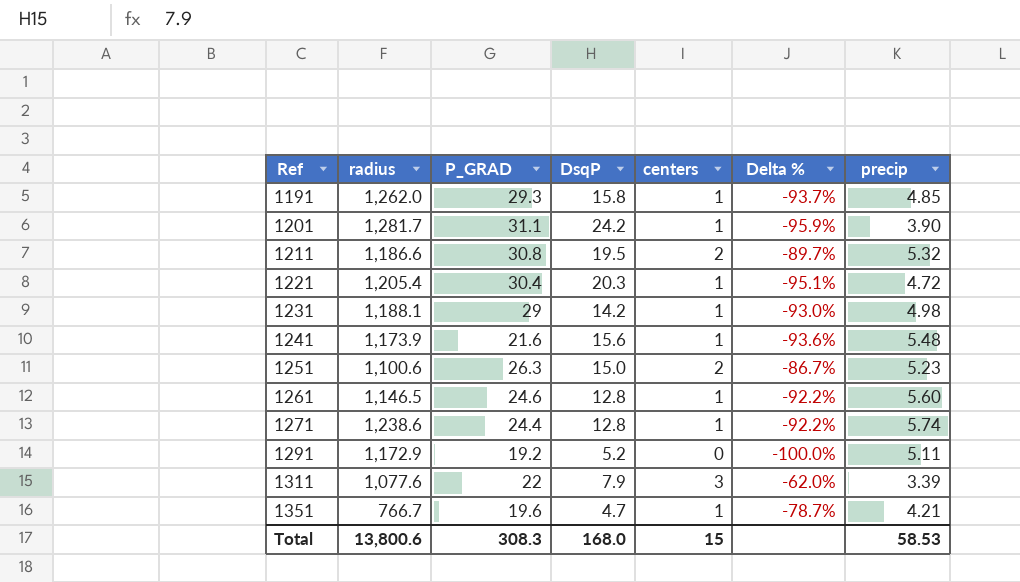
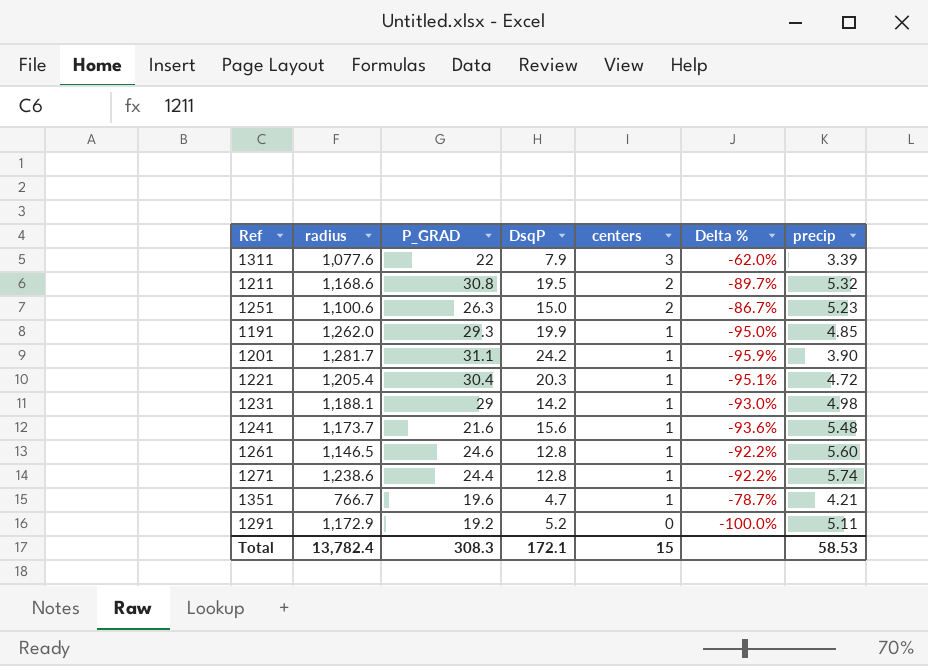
row order: Ref ascending -> centers descending
1211 | radius: 1,186.6 -> 1,168.6
1191 | DsqP: 15.8 -> 19.9
1191 | Delta %: -93.7% -> -95.0%
1241 | radius: 1,173.9 -> 1,173.7
Total | radius: 13,800.6 -> 13,782.4
Total | DsqP: 168.0 -> 172.1

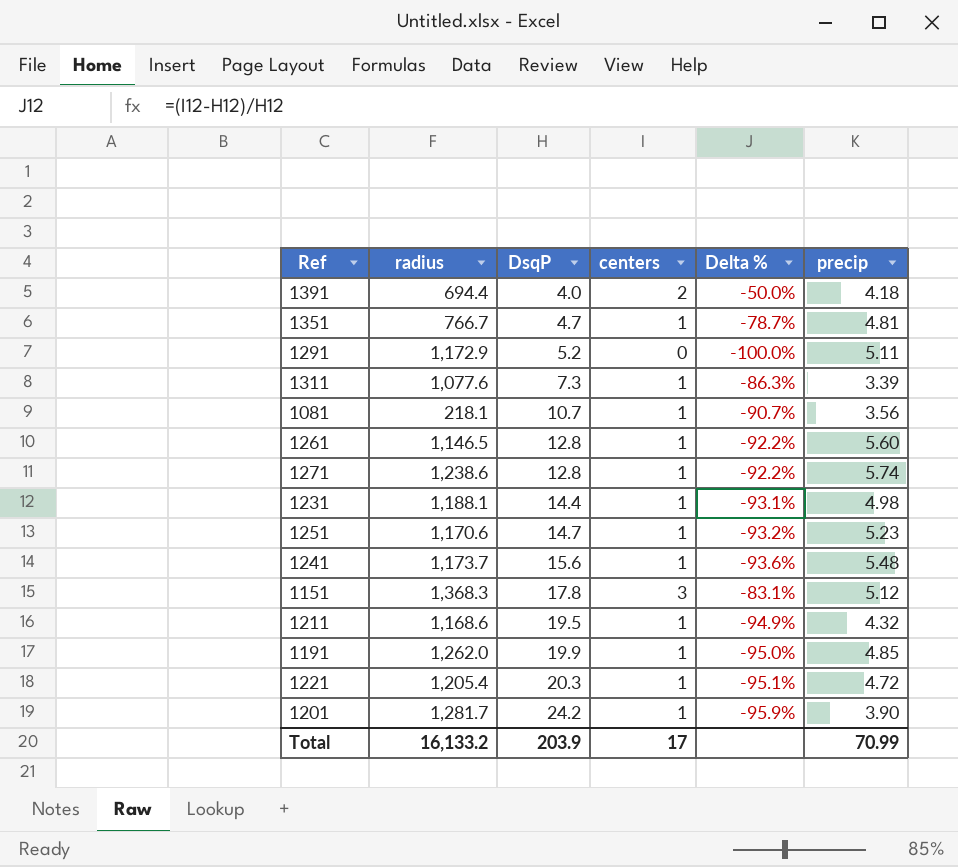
row order: centers descending -> DsqP ascending
column P_GRAD | position: 3 -> none
row 1391: none -> 694.4 | 4.0 | 2 | -50.0% | 4.18
1351 | precip: 4.21 -> 4.81
1311 | DsqP: 7.9 -> 7.3
1311 | centers: 3 -> 1
1311 | Delta %: -62.0% -> -86.3%
row 1081: none -> 218.1 | 10.7 | 1 | -90.7% | 3.56
1231 | DsqP: 14.2 -> 14.4
1231 | Delta %: -93.0% -> -93.1%
1251 | radius: 1,100.6 -> 1,170.6
1251 | DsqP: 15.0 -> 14.7
1251 | centers: 2 -> 1
1251 | Delta %: -86.7% -> -93.2%
row 1151: none -> 1,368.3 | 17.8 | 3 | -83.1% | 5.12
1211 | centers: 2 -> 1
1211 | Delta %: -89.7% -> -94.9%
1211 | precip: 5.32 -> 4.32
Total | radius: 13,782.4 -> 16,133.2
Total | DsqP: 172.1 -> 203.9
Total | centers: 15 -> 17
Total | precip: 58.53 -> 70.99

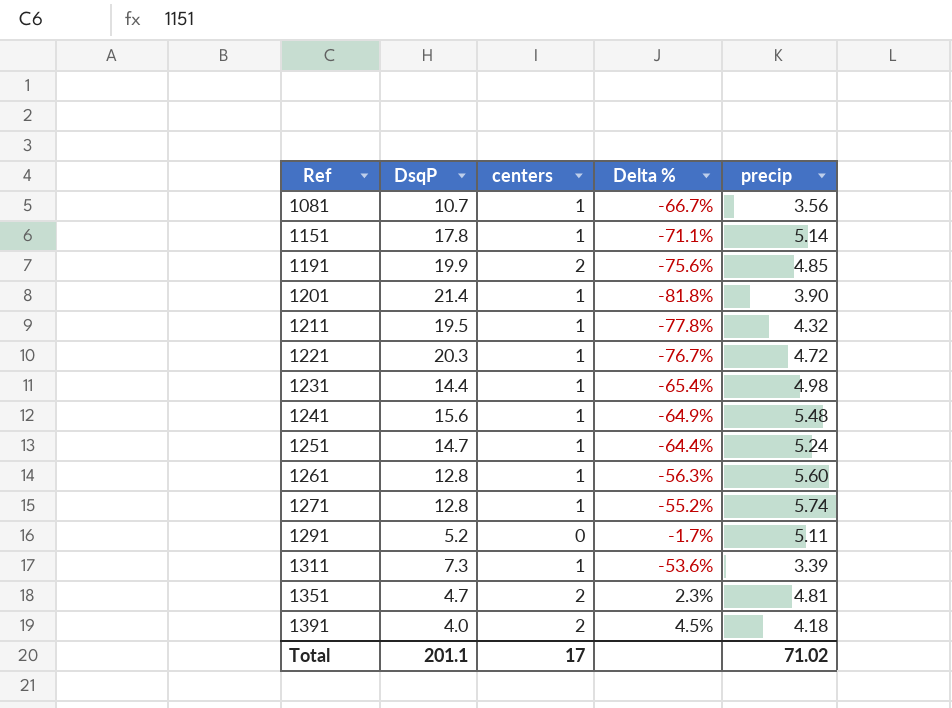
row order: DsqP ascending -> Ref ascending
column radius | position: 2 -> none
column Delta % | formula: ([centers] - [DsqP]) / [DsqP] -> ([precip] - [DsqP]) / [DsqP]
1151 | centers: 3 -> 1
1151 | precip: 5.12 -> 5.14
1191 | centers: 1 -> 2
1201 | DsqP: 24.2 -> 21.4
1251 | precip: 5.23 -> 5.24
1351 | centers: 1 -> 2
Total | DsqP: 203.9 -> 201.1
Total | precip: 70.99 -> 71.02

